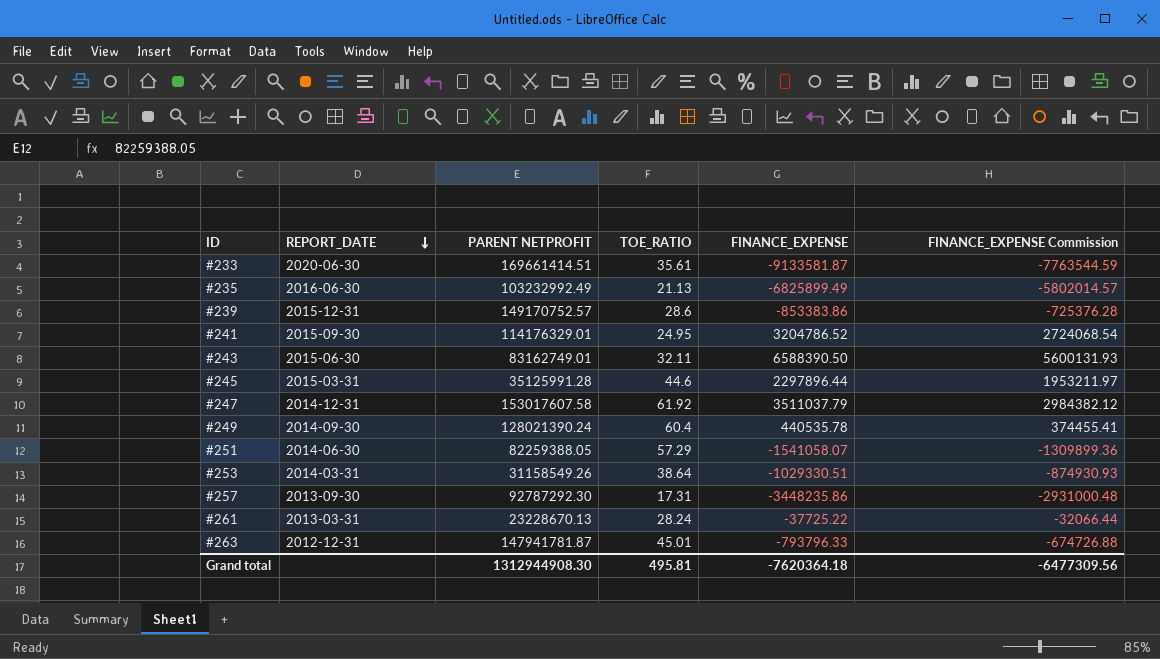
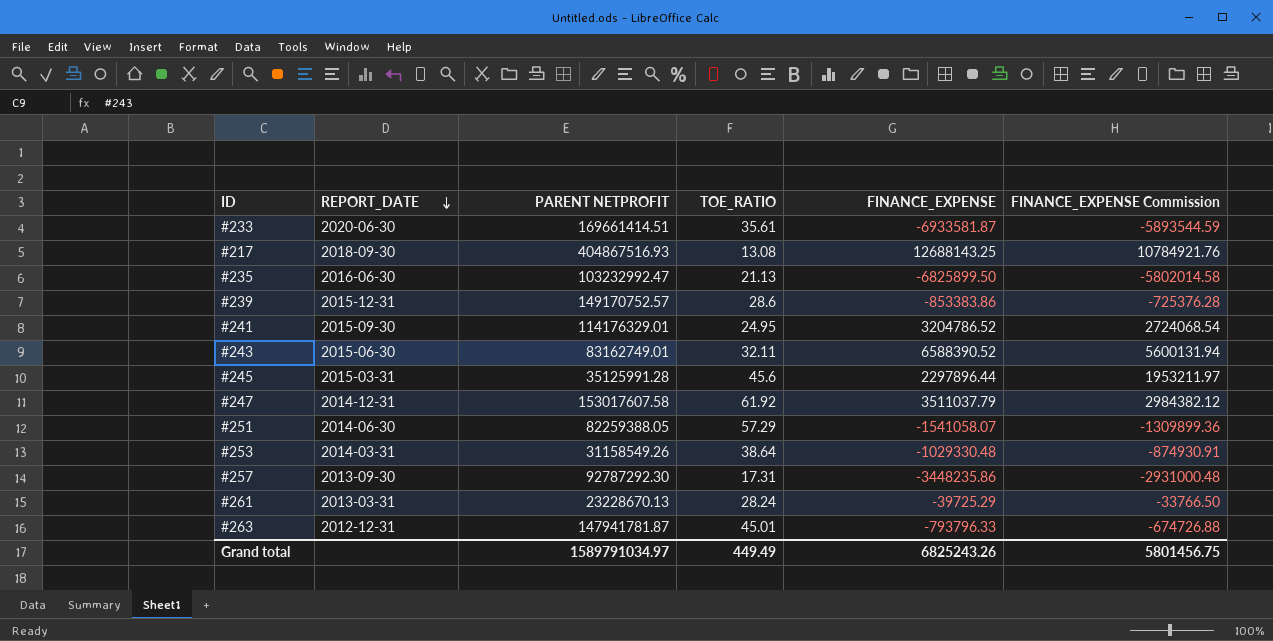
row #249: 2014-09-30 | 128021390.24 | 60.4 | 440535.78 | 374455.41 -> none
#233 | FINANCE_EXPENSE: -9133581.87 -> -6933581.87
#233 | FINANCE_EXPENSE Commission: -7763544.59 -> -5893544.59
row #217: none -> 2018-09-30 | 404867516.93 | 13.08 | 12688143.25 | 10784921.76
#235 | PARENT NETPROFIT: 103232992.49 -> 103232992.47
#235 | FINANCE_EXPENSE: -6825899.49 -> -6825899.50
#235 | FINANCE_EXPENSE Commission: -5802014.57 -> -5802014.58
#243 | FINANCE_EXPENSE: 6588390.50 -> 6588390.52
#243 | FINANCE_EXPENSE Commission: 5600131.93 -> 5600131.94
#245 | TOE_RATIO: 44.6 -> 45.6
#253 | FINANCE_EXPENSE: -1029330.51 -> -1029330.48
#253 | FINANCE_EXPENSE Commission: -874930.93 -> -874930.91
#261 | FINANCE_EXPENSE: -37725.22 -> -39725.29
#261 | FINANCE_EXPENSE Commission: -32066.44 -> -33766.50
Grand total | PARENT NETPROFIT: 1312944908.30 -> 1589791034.97
Grand total | TOE_RATIO: 495.81 -> 449.49
Grand total | FINANCE_EXPENSE: -7620364.18 -> 6825243.26
Grand total | FINANCE_EXPENSE Commission: -6477309.56 -> 5801456.75

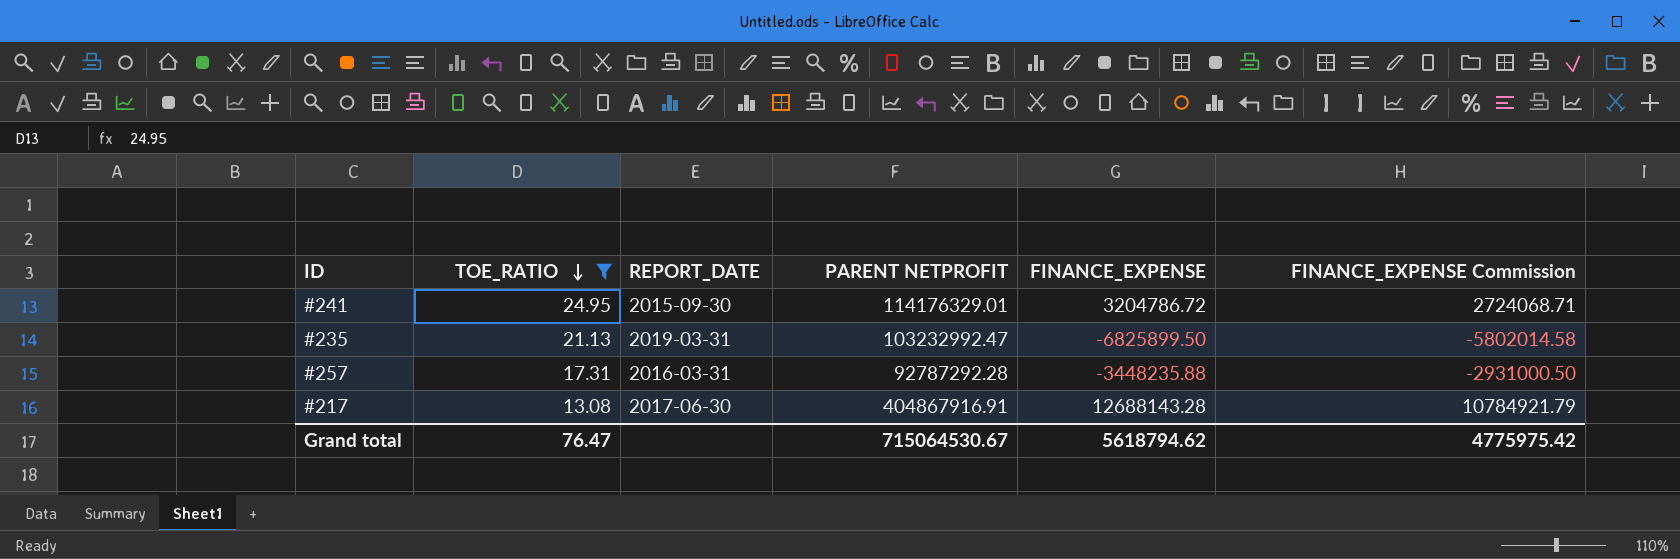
filter: none -> TOE_RATIO <= 24.95
row order: REPORT_DATE descending -> TOE_RATIO descending
column TOE_RATIO | position: 4 -> 2
#241 | FINANCE_EXPENSE: 3204786.52 -> 3204786.72
#241 | FINANCE_EXPENSE Commission: 2724068.54 -> 2724068.71
#235 | REPORT_DATE: 2016-06-30 -> 2019-03-31
#257 | REPORT_DATE: 2013-09-30 -> 2016-03-31
#257 | PARENT NETPROFIT: 92787292.30 -> 92787292.28
#257 | FINANCE_EXPENSE: -3448235.86 -> -3448235.88
#257 | FINANCE_EXPENSE Commission: -2931000.48 -> -2931000.50
#217 | REPORT_DATE: 2018-09-30 -> 2017-06-30
#217 | PARENT NETPROFIT: 404867516.93 -> 404867916.91
#217 | FINANCE_EXPENSE: 12688143.25 -> 12688143.28
#217 | FINANCE_EXPENSE Commission: 10784921.76 -> 10784921.79
Grand total | TOE_RATIO: 449.49 -> 76.47
Grand total | PARENT NETPROFIT: 1589791034.97 -> 715064530.67
Grand total | FINANCE_EXPENSE: 6825243.26 -> 5618794.62
Grand total | FINANCE_EXPENSE Commission: 5801456.75 -> 4775975.42

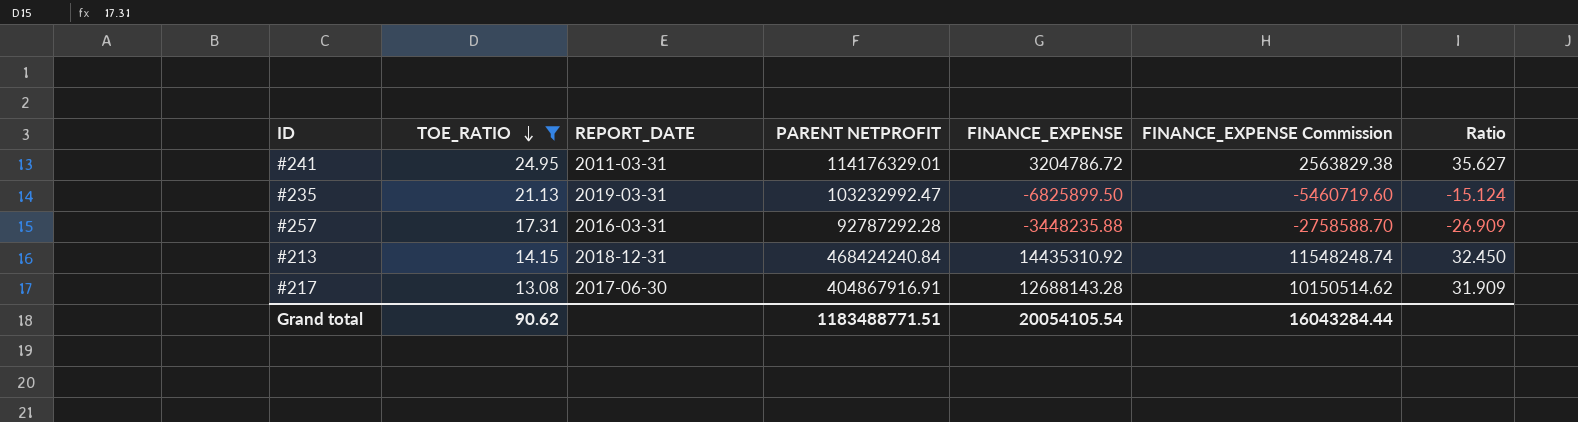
column FINANCE_EXPENSE Commission | formula: [FINANCE_EXPENSE] * 0.85 -> [FINANCE_EXPENSE] * 0.8
column Ratio | formula: none -> [PARENT NETPROFIT] / [FINANCE_EXPENSE]
#241 | REPORT_DATE: 2015-09-30 -> 2011-03-31
row #213: none -> 14.15 | 2018-12-31 | 468424240.84 | 14435310.92 | 11548248.74 | 32.450
Grand total | TOE_RATIO: 76.47 -> 90.62
Grand total | PARENT NETPROFIT: 715064530.67 -> 1183488771.51
Grand total | FINANCE_EXPENSE: 5618794.62 -> 20054105.54
Grand total | FINANCE_EXPENSE Commission: 4775975.42 -> 16043284.44

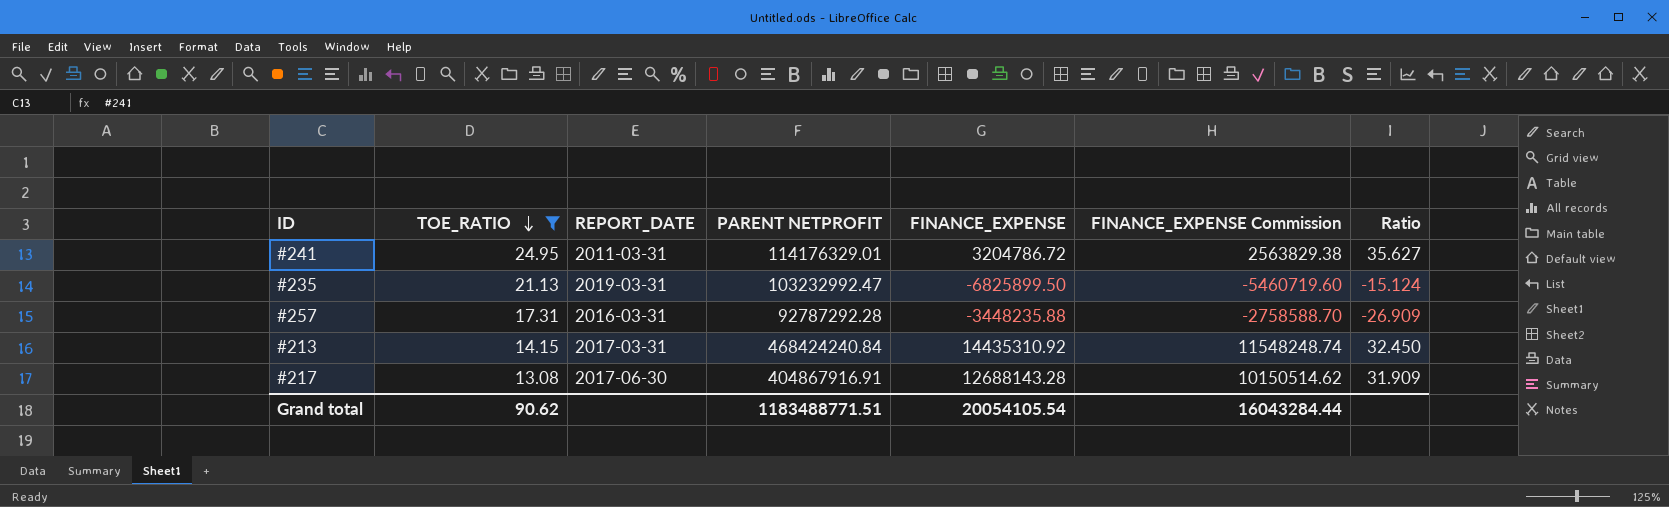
#213 | REPORT_DATE: 2018-12-31 -> 2017-03-31

